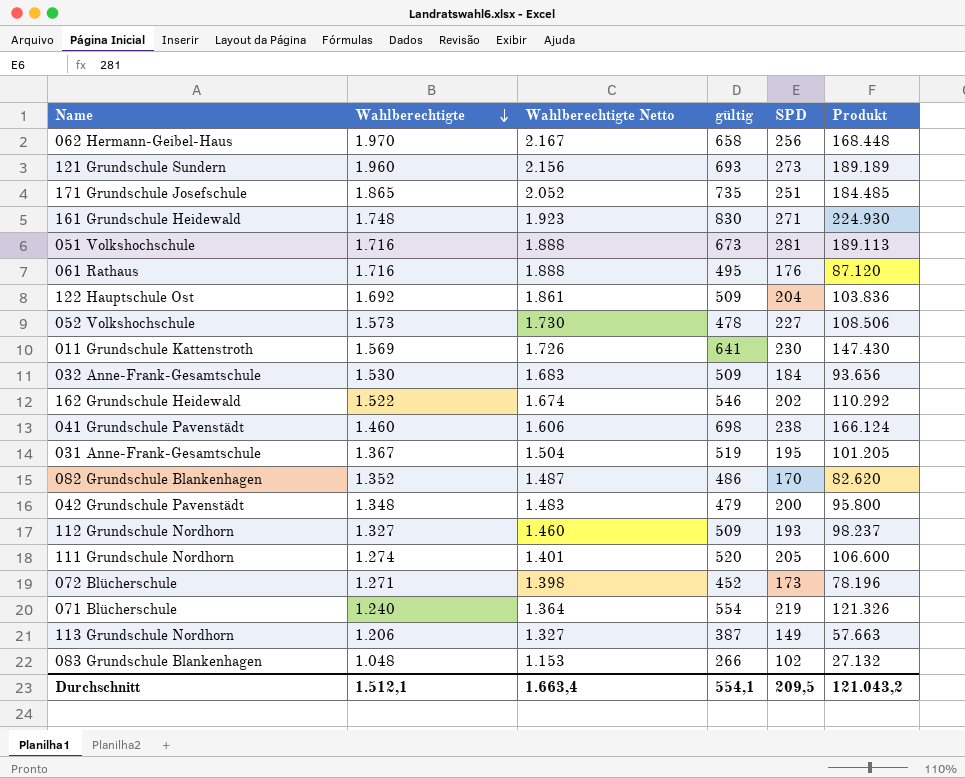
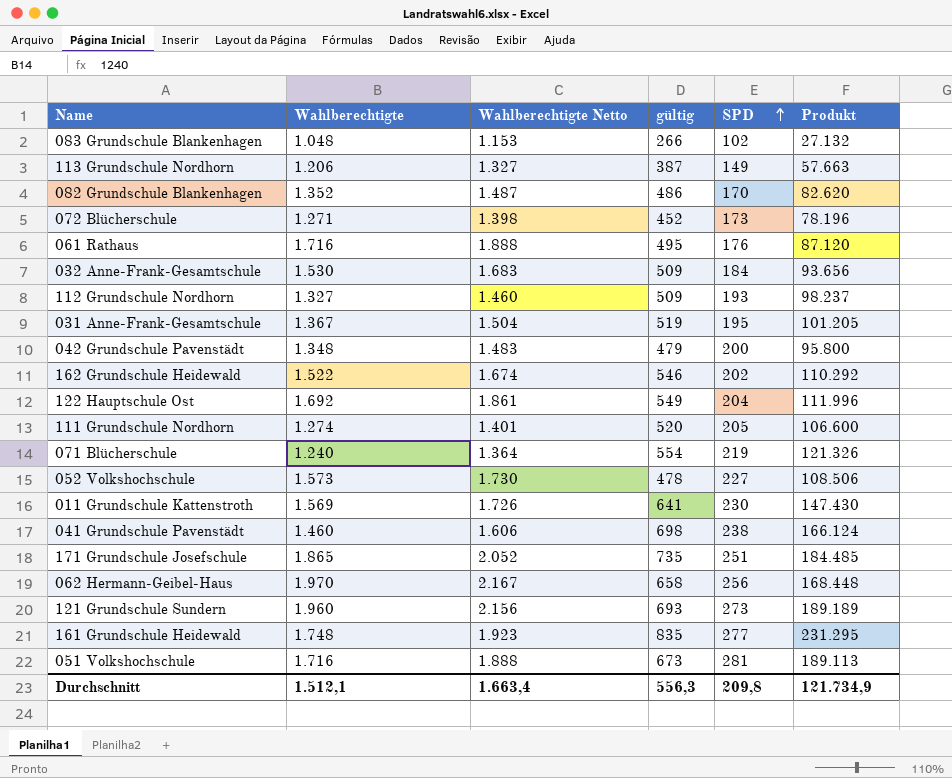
row order: Wahlberechtigte descending -> SPD ascending
122 Hauptschule Ost | gültig: 509 -> 549
122 Hauptschule Ost | Produkt: 103.836 -> 111.996
161 Grundschule Heidewald | gültig: 830 -> 835
161 Grundschule Heidewald | SPD: 271 -> 277
161 Grundschule Heidewald | Produkt: 224.930 -> 231.295
Durchschnitt | gültig: 554,1 -> 556,3
Durchschnitt | SPD: 209,5 -> 209,8
Durchschnitt | Produkt: 121.043,2 -> 121.734,9

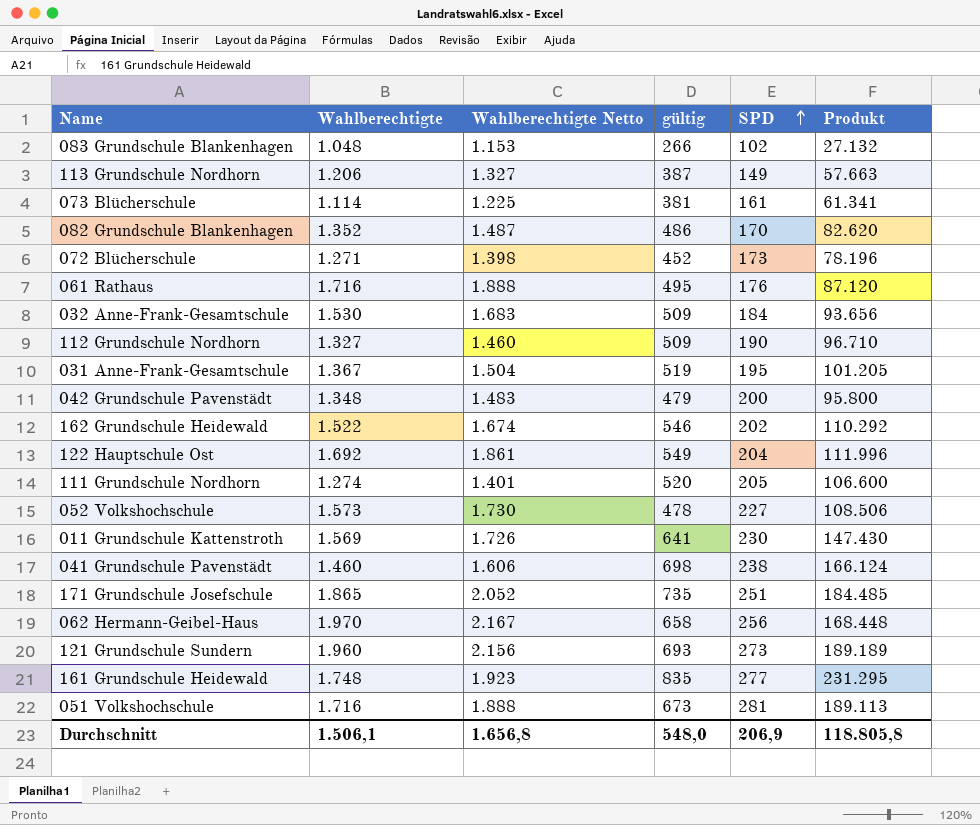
row 071 Blücherschule: 1.240 | 1.364 | 554 | 219 | 121.326 -> none
row 073 Blücherschule: none -> 1.114 | 1.225 | 381 | 161 | 61.341
112 Grundschule Nordhorn | SPD: 193 -> 190
112 Grundschule Nordhorn | Produkt: 98.237 -> 96.710
Durchschnitt | Wahlberechtigte: 1.512,1 -> 1.506,1
Durchschnitt | Wahlberechtigte Netto: 1.663,4 -> 1.656,8
Durchschnitt | gültig: 556,3 -> 548,0
Durchschnitt | SPD: 209,8 -> 206,9
Durchschnitt | Produkt: 121.734,9 -> 118.805,8

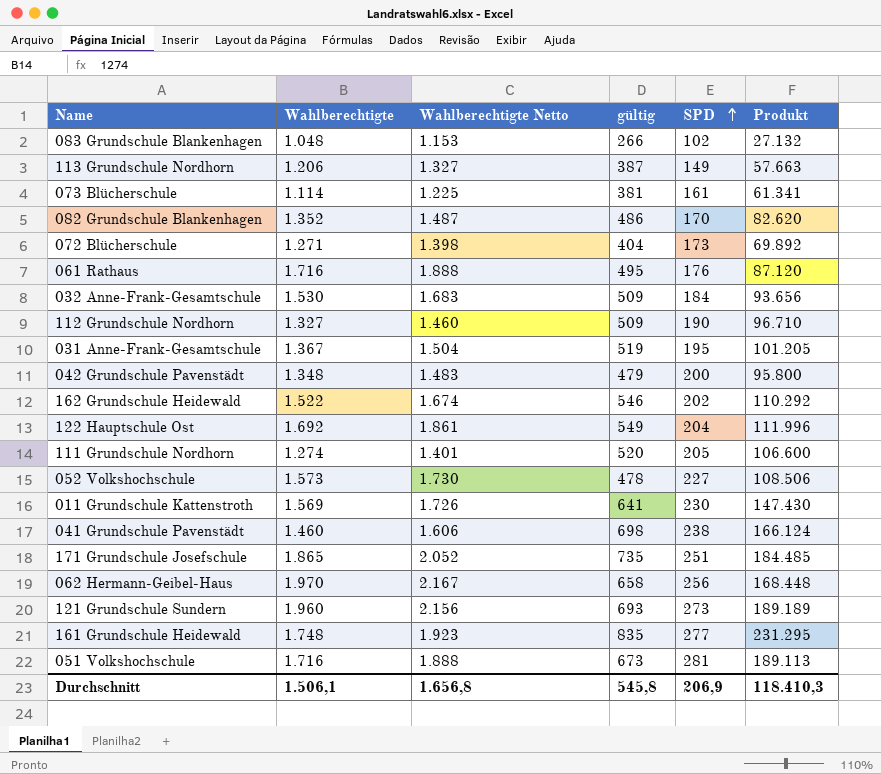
072 Blücherschule | gültig: 452 -> 404
072 Blücherschule | Produkt: 78.196 -> 69.892
Durchschnitt | gültig: 548,0 -> 545,8
Durchschnitt | Produkt: 118.805,8 -> 118.410,3

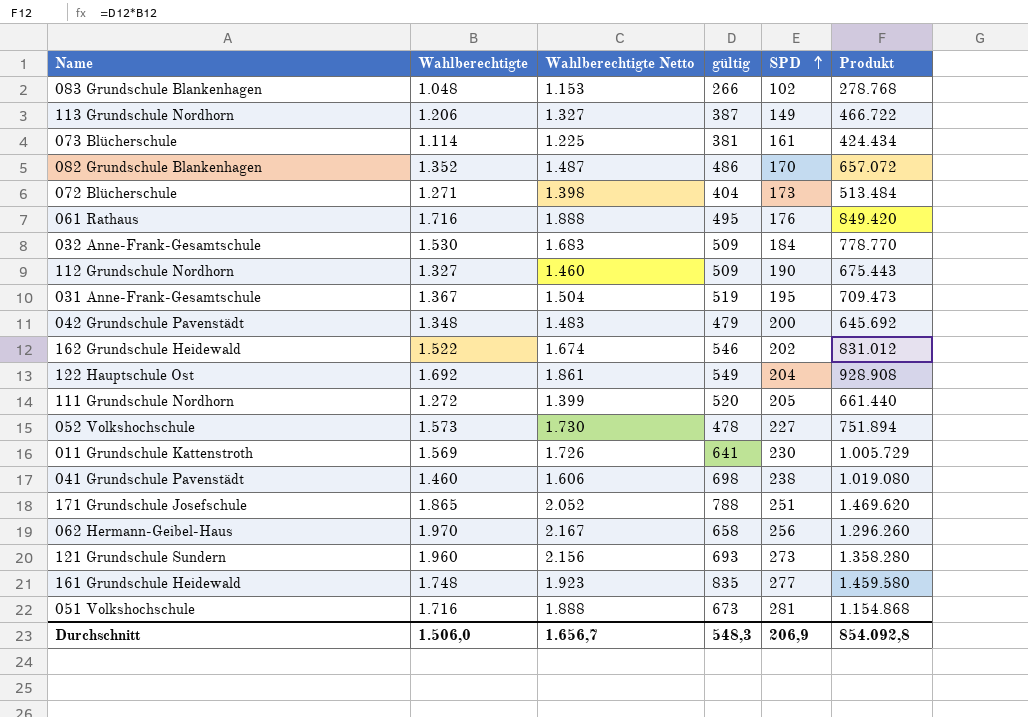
column Produkt | formula: [gültig] * [SPD] -> [Wahlberechtigte] * [gültig]
111 Grundschule Nordhorn | Wahlberechtigte: 1.274 -> 1.272
111 Grundschule Nordhorn | Wahlberechtigte Netto: 1.401 -> 1.399
171 Grundschule Josefschule | gültig: 735 -> 788
Durchschnitt | Wahlberechtigte: 1.506,1 -> 1.506,0
Durchschnitt | Wahlberechtigte Netto: 1.656,8 -> 1.656,7
Durchschnitt | gültig: 545,8 -> 548,3
Durchschnitt | Produkt: 118.410,3 -> 854.092,8

